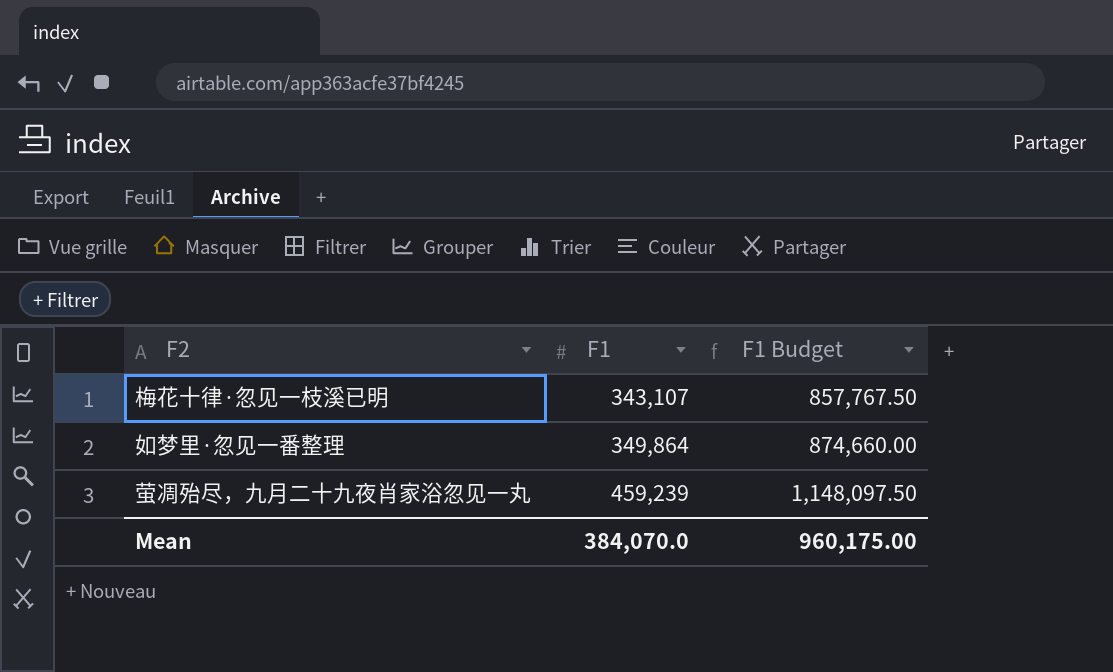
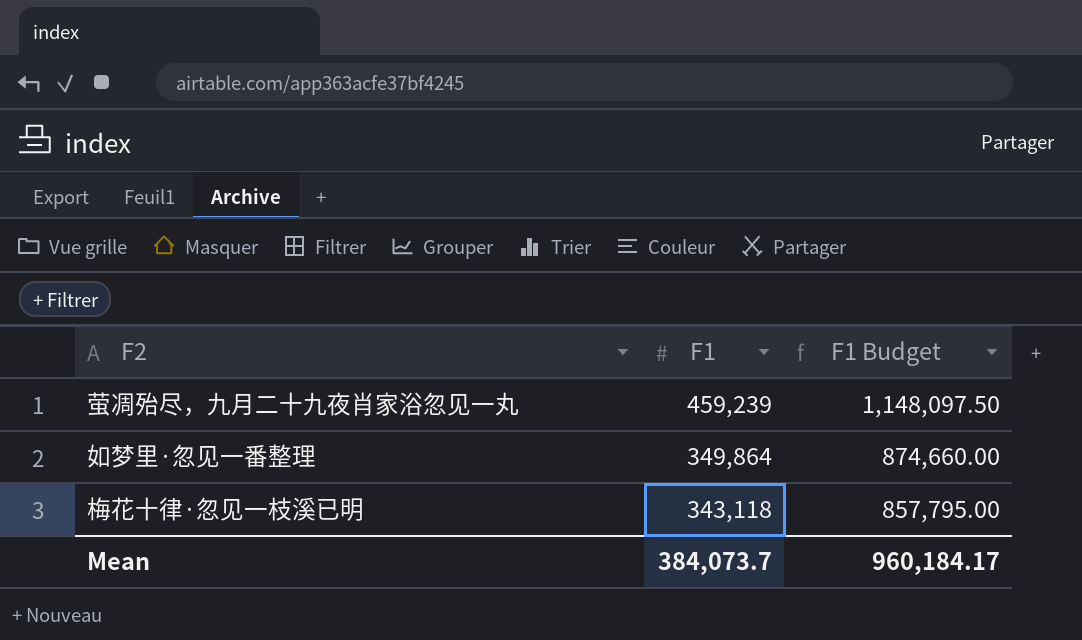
row order: F1 ascending -> F1 descending
梅花十律·忽见一枝溪已明 | F1: 343,107 -> 343,118
梅花十律·忽见一枝溪已明 | F1 Budget: 857,767.50 -> 857,795.00
Mean | F1: 384,070.0 -> 384,073.7
Mean | F1 Budget: 960,175.00 -> 960,184.17

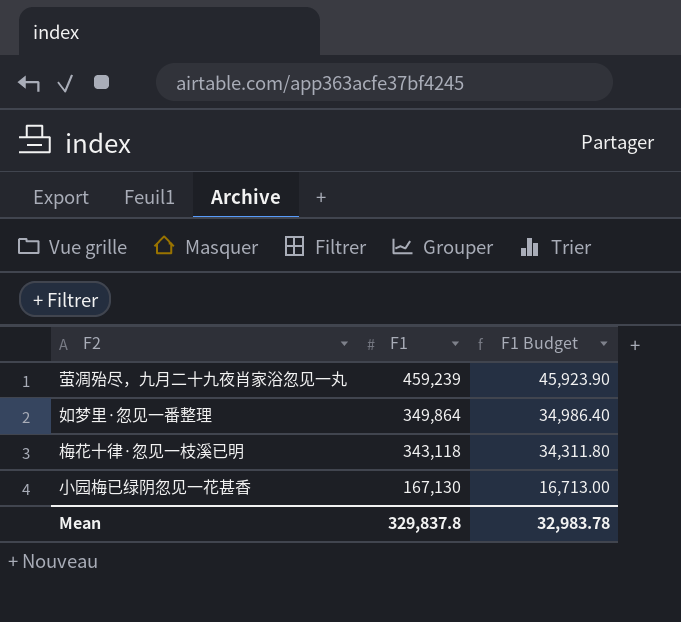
column F1 Budget | formula: [F1] * 2.5 -> [F1] * 0.1
row 小园梅已绿阴忽见一花甚香: none -> 167,130 | 16,713.00
Mean | F1: 384,073.7 -> 329,837.8
Mean | F1 Budget: 960,184.17 -> 32,983.78

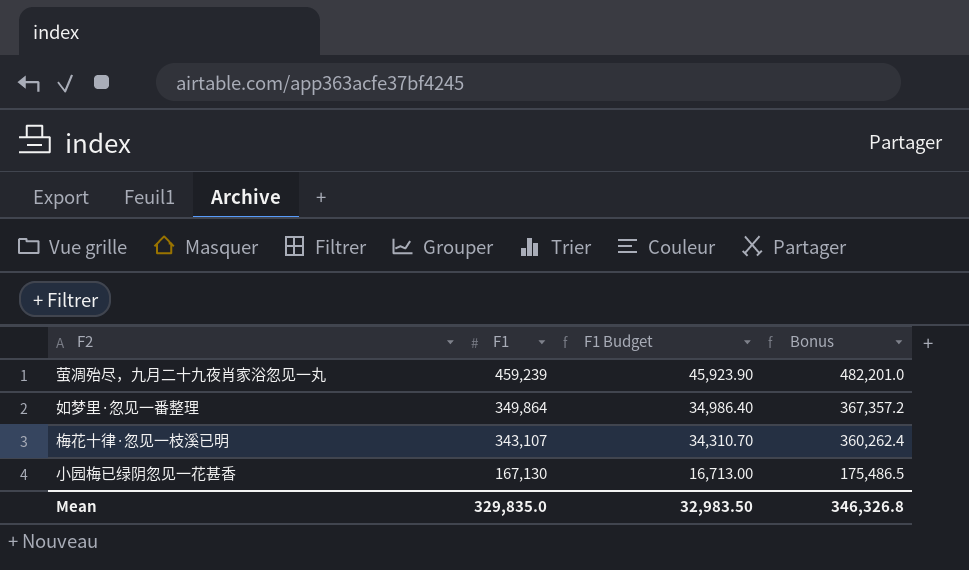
column Bonus | formula: none -> [F1] * 1.05
梅花十律·忽见一枝溪已明 | F1: 343,118 -> 343,107
梅花十律·忽见一枝溪已明 | F1 Budget: 34,311.80 -> 34,310.70
Mean | F1: 329,837.8 -> 329,835.0
Mean | F1 Budget: 32,983.78 -> 32,983.50

